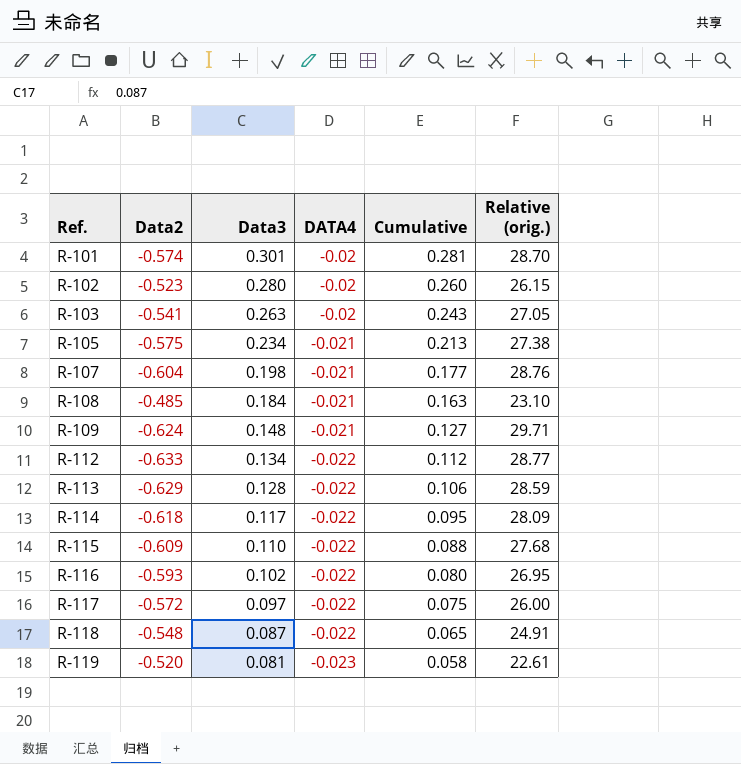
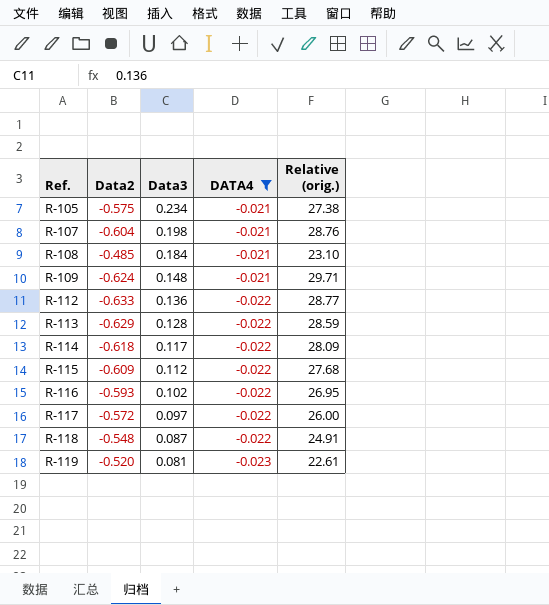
filter: none -> DATA4 != -0.02
column Cumulative | formula: [Data3] + [DATA4] -> none
R-112 | Data3: 0.134 -> 0.136
R-115 | Data3: 0.110 -> 0.112

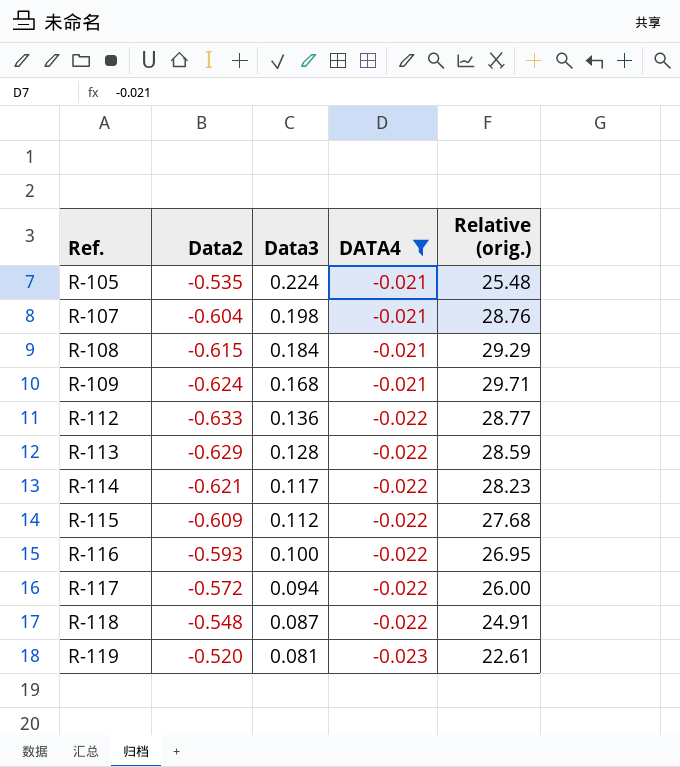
R-105 | Data2: -0.575 -> -0.535
R-105 | Data3: 0.234 -> 0.224
R-105 | Relative (orig.): 27.38 -> 25.48
R-108 | Data2: -0.485 -> -0.615
R-108 | Relative (orig.): 23.10 -> 29.29
R-109 | Data3: 0.148 -> 0.168
R-114 | Data2: -0.618 -> -0.621
R-114 | Relative (orig.): 28.09 -> 28.23
R-116 | Data3: 0.102 -> 0.100
R-117 | Data3: 0.097 -> 0.094

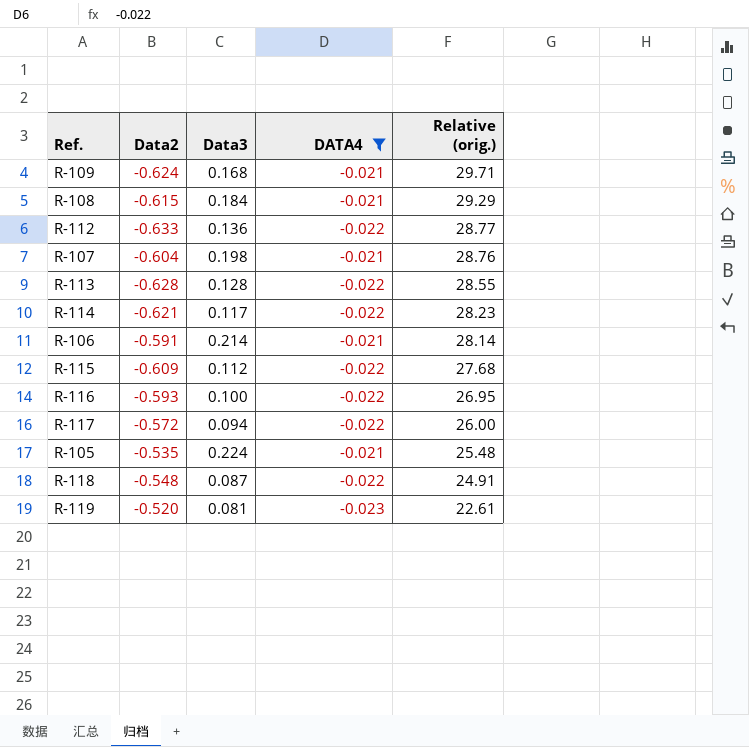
row order: Ref. ascending -> Relative (orig.) descending
R-113 | Data2: -0.629 -> -0.628
R-113 | Relative (orig.): 28.59 -> 28.55
row R-106: none -> -0.591 | 0.214 | -0.021 | 28.14

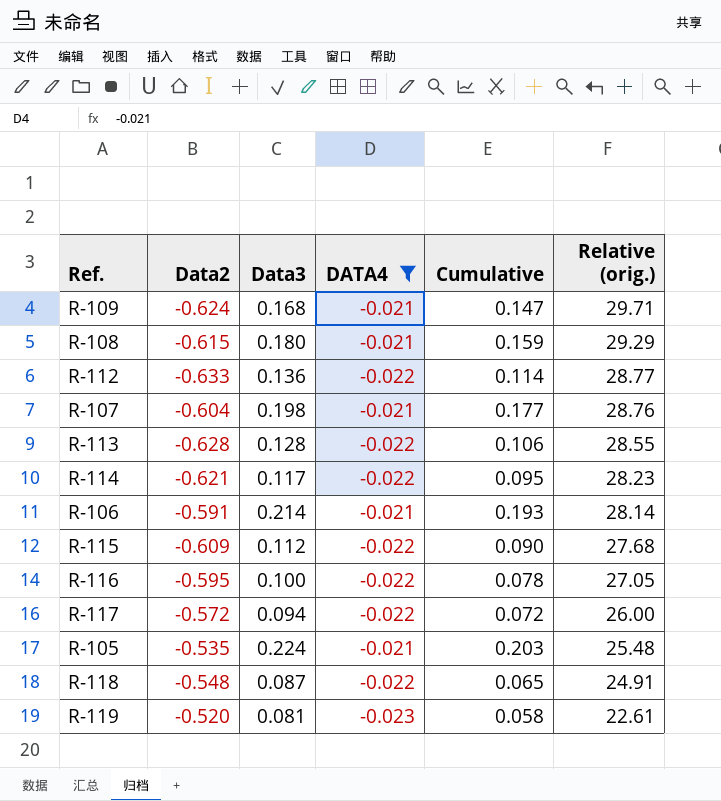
column Cumulative | formula: none -> [Data3] + [DATA4]
R-108 | Data3: 0.184 -> 0.180
R-116 | Data2: -0.593 -> -0.595
R-116 | Relative (orig.): 26.95 -> 27.05

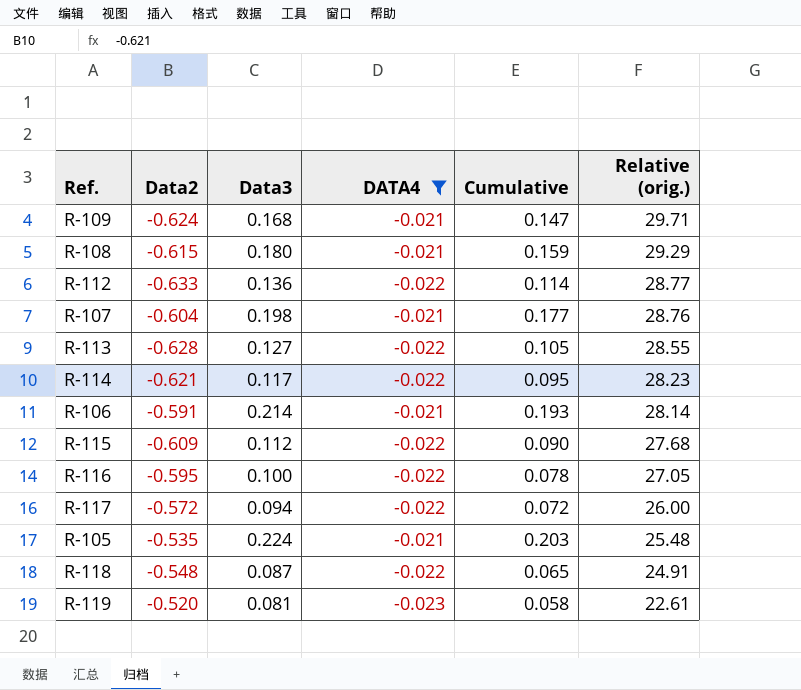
R-113 | Data3: 0.128 -> 0.127
R-113 | Cumulative: 0.106 -> 0.105

